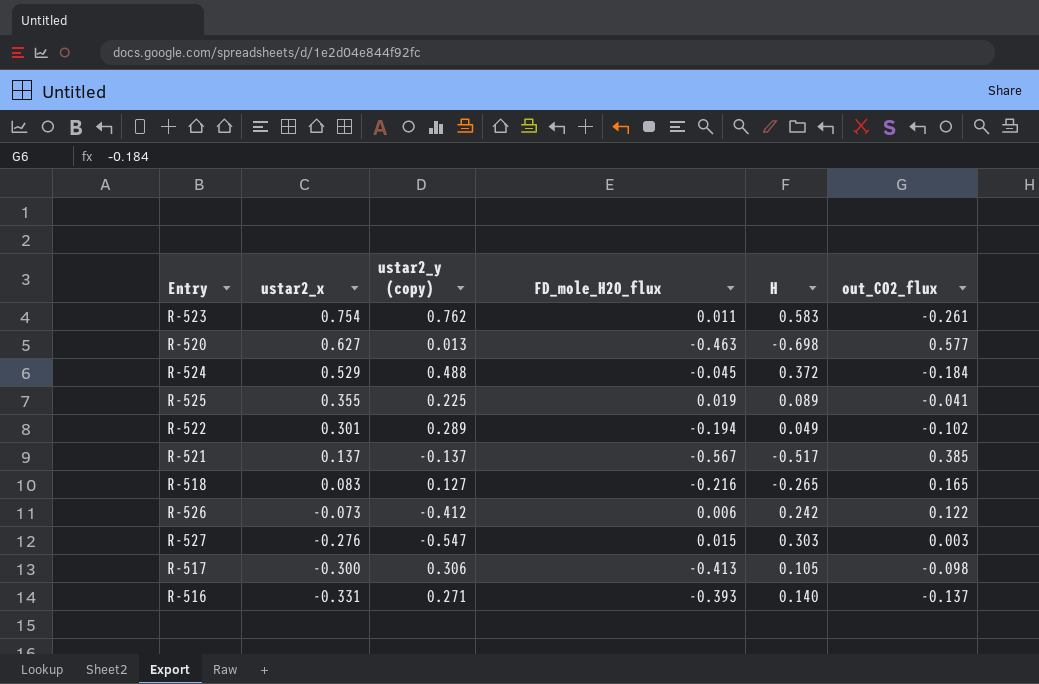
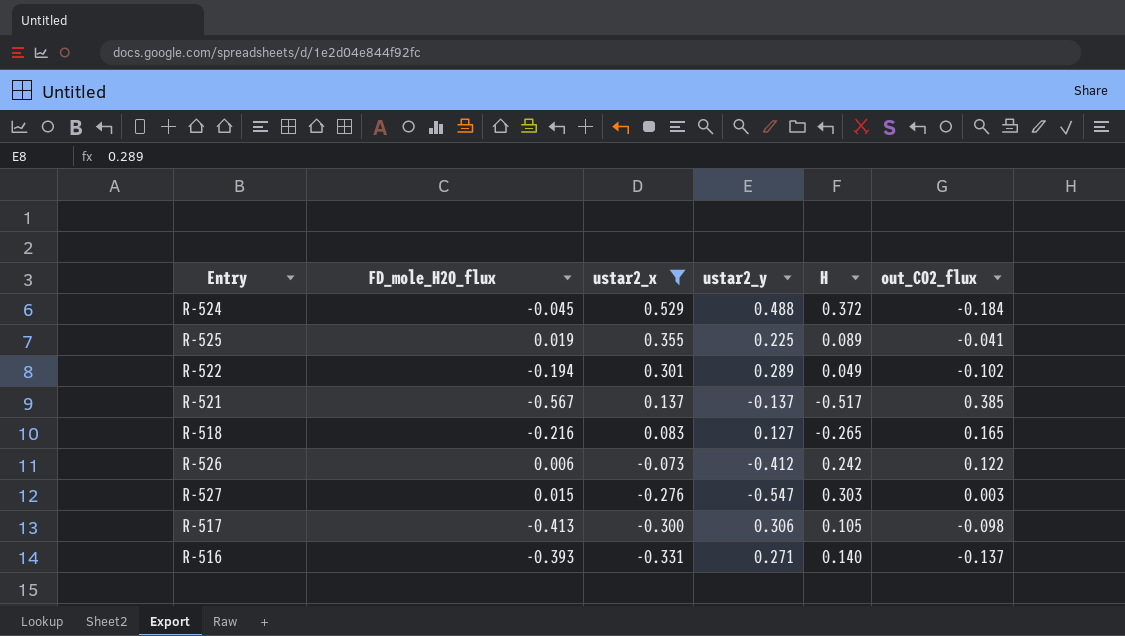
filter: none -> ustar2_x <= 0.529
column FD_mole_H2O_flux | position: 4 -> 2
column name: ustar2_y (copy) -> ustar2_y

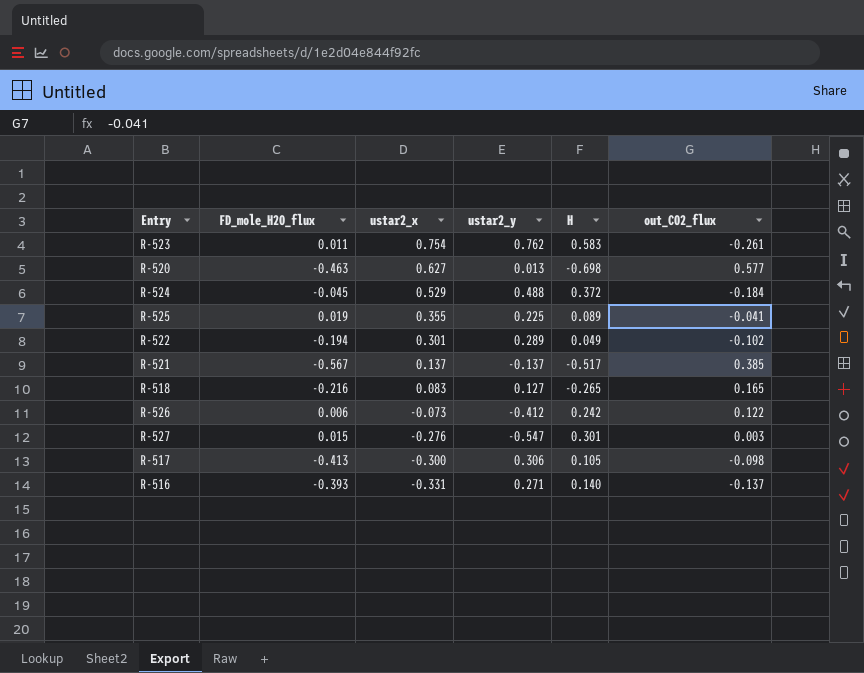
filter: ustar2_x <= 0.529 -> none
R-527 | H: 0.303 -> 0.301

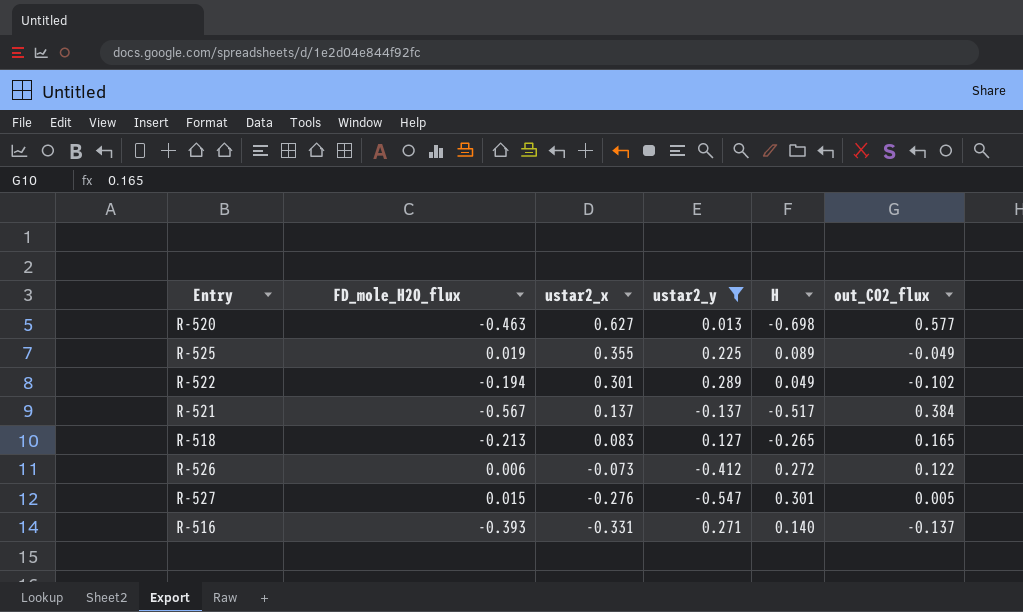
filter: none -> ustar2_y <= 0.289
R-525 | out_CO2_flux: -0.041 -> -0.049
R-521 | out_CO2_flux: 0.385 -> 0.384
R-518 | FD_mole_H2O_flux: -0.216 -> -0.213
R-526 | H: 0.242 -> 0.272
R-527 | out_CO2_flux: 0.003 -> 0.005

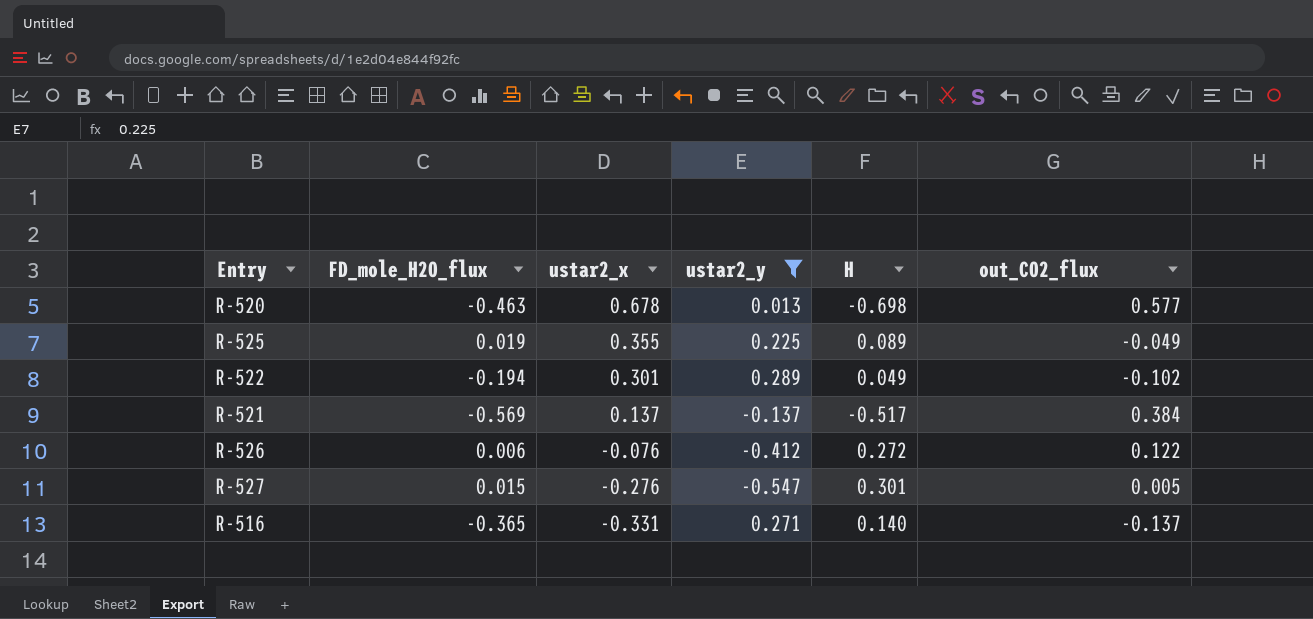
row R-518: -0.213 | 0.083 | 0.127 | -0.265 | 0.165 -> none
R-520 | ustar2_x: 0.627 -> 0.678
R-521 | FD_mole_H2O_flux: -0.567 -> -0.569
R-526 | ustar2_x: -0.073 -> -0.076
R-516 | FD_mole_H2O_flux: -0.393 -> -0.365

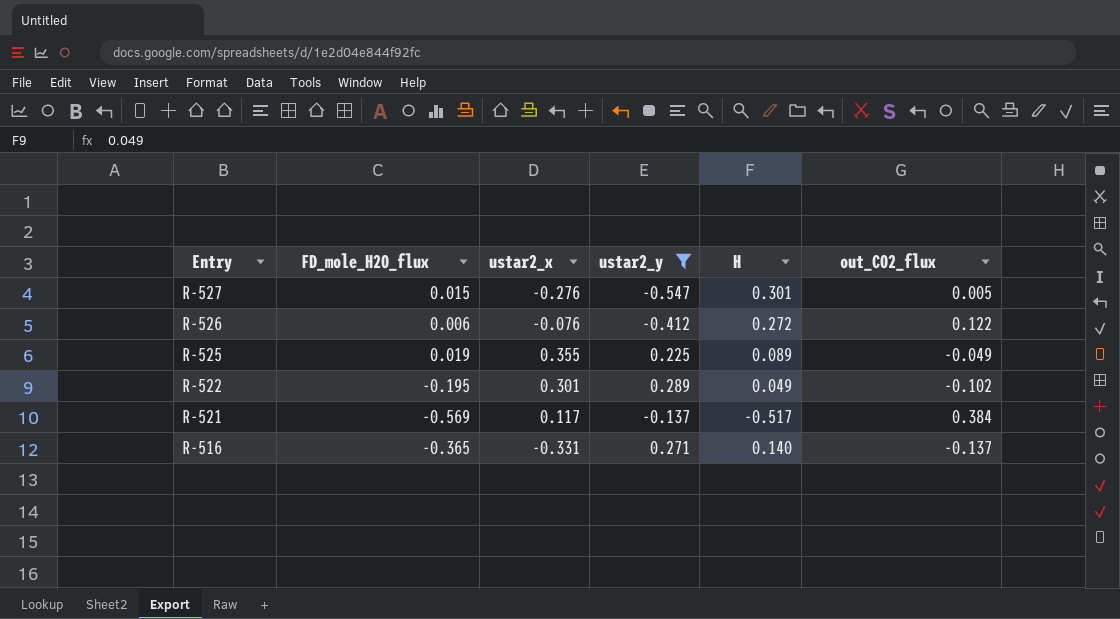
row order: ustar2_x descending -> Entry descending
row R-520: -0.463 | 0.678 | 0.013 | -0.698 | 0.577 -> none
R-522 | FD_mole_H2O_flux: -0.194 -> -0.195
R-521 | ustar2_x: 0.137 -> 0.117

